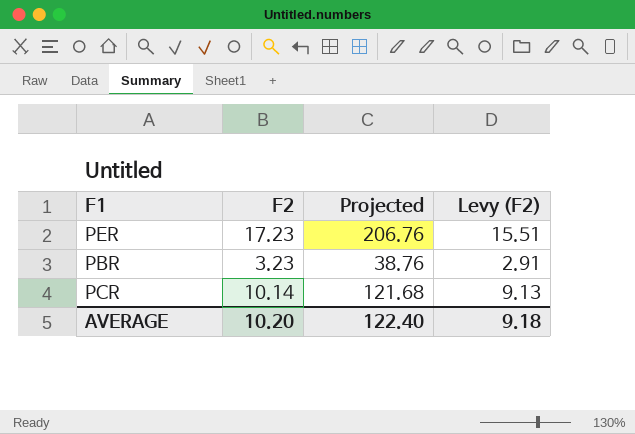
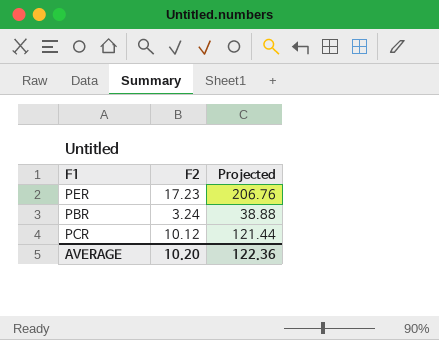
column Levy (F2) | formula: [F2] * 0.9 -> none
PBR | F2: 3.23 -> 3.24
PBR | Projected: 38.76 -> 38.88
PCR | F2: 10.14 -> 10.12
PCR | Projected: 121.68 -> 121.44
AVERAGE | Projected: 122.40 -> 122.36

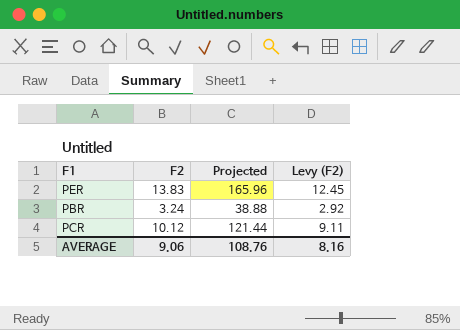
column Levy (F2) | formula: none -> [F2] * 0.9
PER | F2: 17.23 -> 13.83
PER | Projected: 206.76 -> 165.96
AVERAGE | F2: 10.20 -> 9.06
AVERAGE | Projected: 122.36 -> 108.76

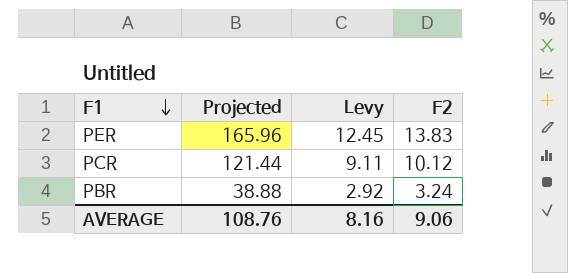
row order: none -> F1 descending
column name: Levy (F2) -> Levy
column F2 | position: 2 -> 4

